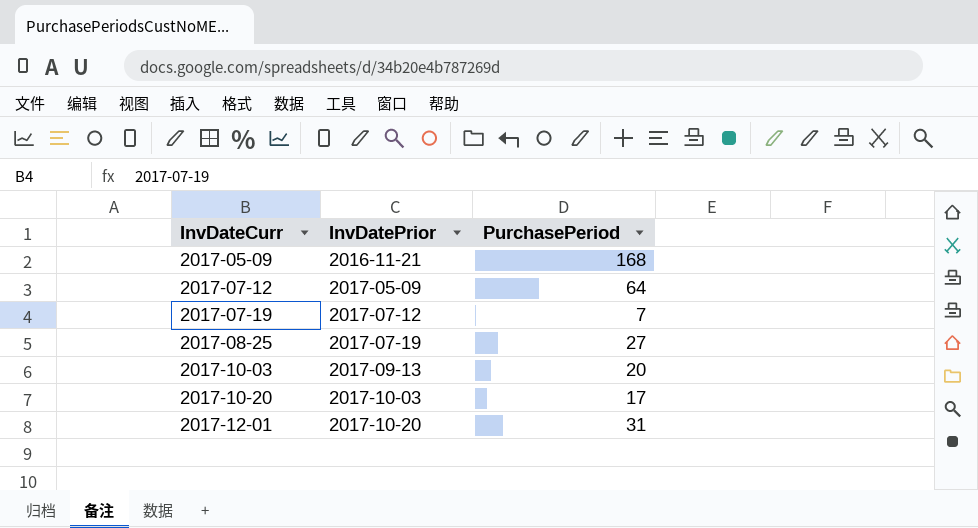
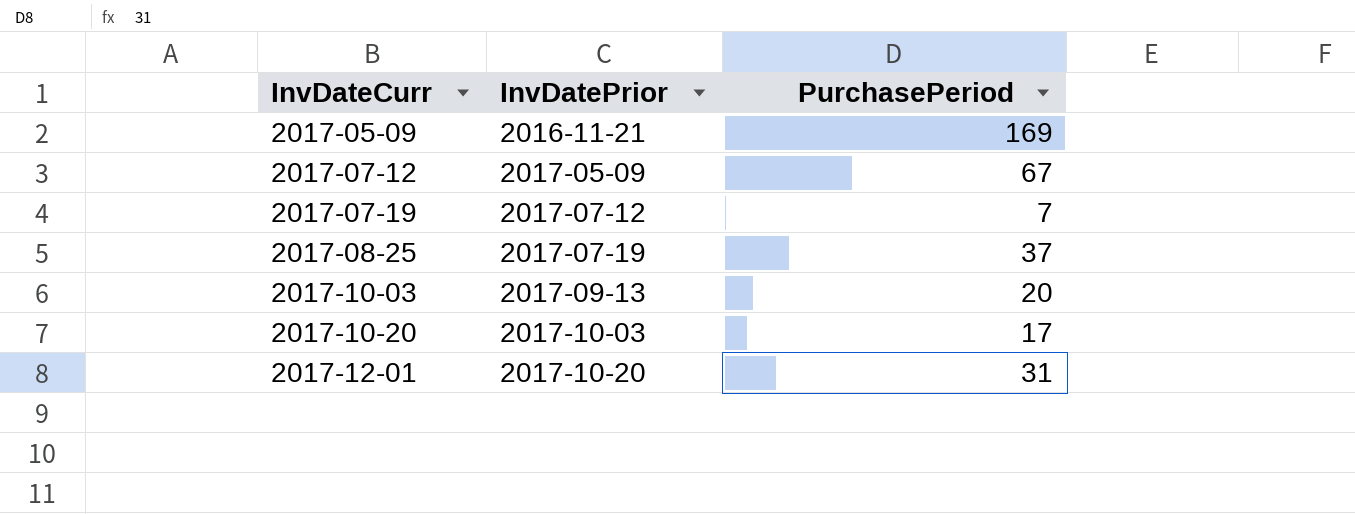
2017-05-09 | PurchasePeriod: 168 -> 169
2017-07-12 | PurchasePeriod: 64 -> 67
2017-08-25 | PurchasePeriod: 27 -> 37

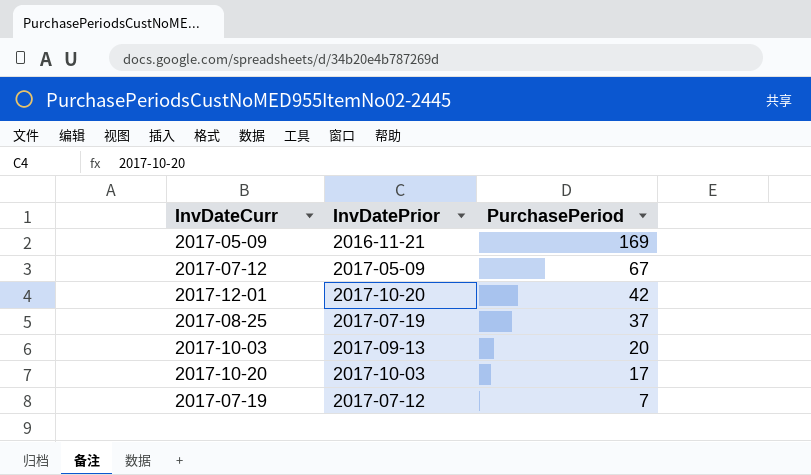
row order: InvDateCurr ascending -> PurchasePeriod descending
2017-12-01 | PurchasePeriod: 31 -> 42

